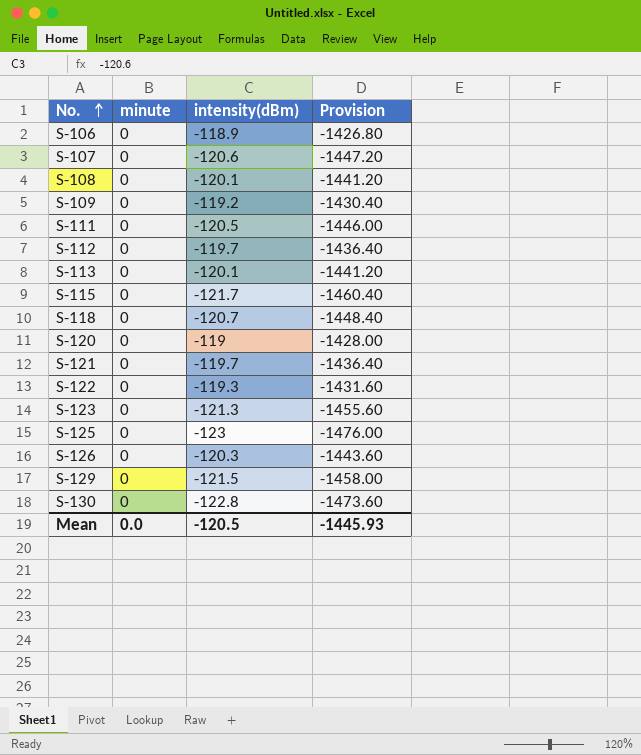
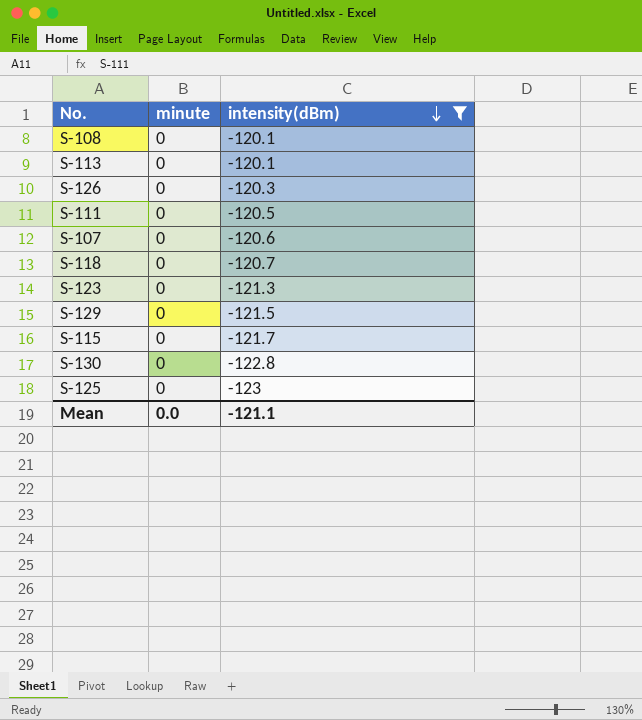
filter: none -> intensity(dBm) <= -120.1
row order: No. ascending -> intensity(dBm) descending
column Provision | formula: [intensity(dBm)] * 12 -> none
Mean | intensity(dBm): -120.5 -> -121.1

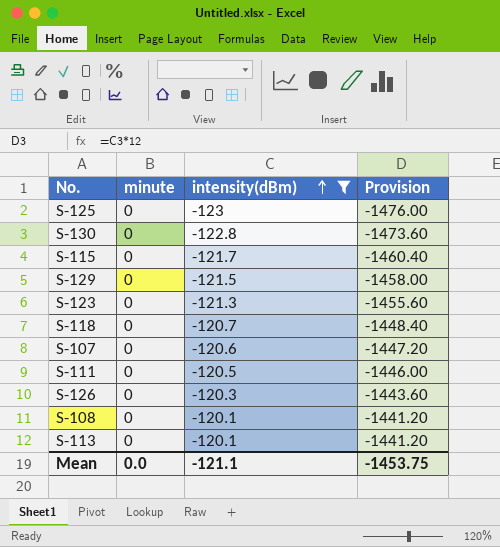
row order: intensity(dBm) descending -> intensity(dBm) ascending
column Provision | formula: none -> [intensity(dBm)] * 12

